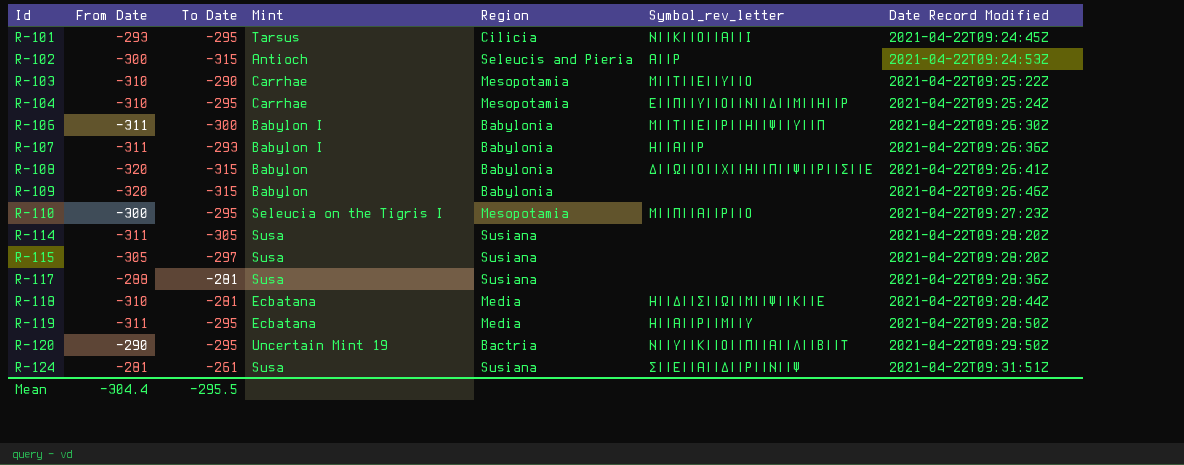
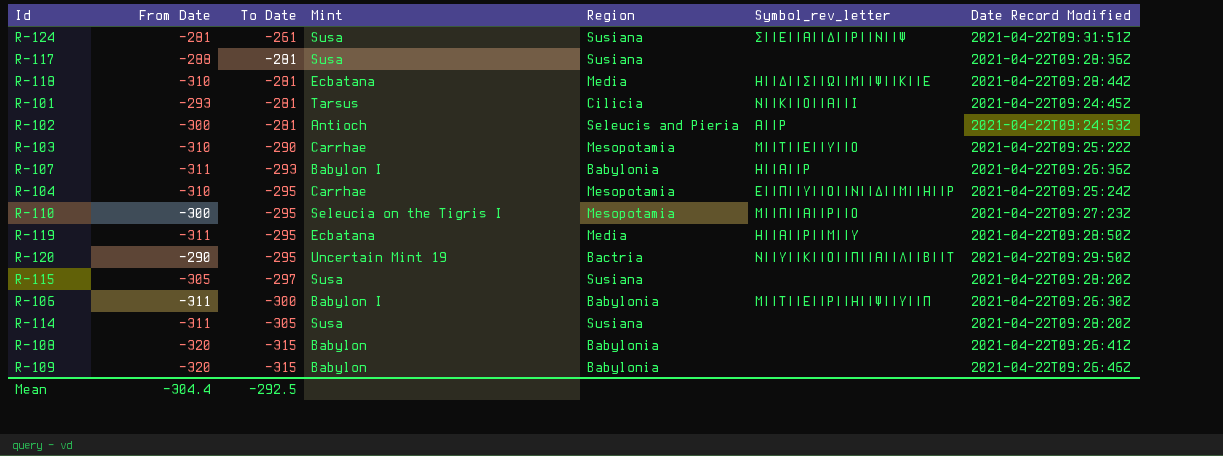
row order: Id ascending -> To Date descending
R-101 | To Date: -295 -> -281
R-102 | To Date: -315 -> -281
R-108 | Symbol_rev_letter: Δ||Ω||Ο||Χ||Η||Π||Ψ||Ρ||Σ||Ε -> none
Mean | To Date: -295.5 -> -292.5

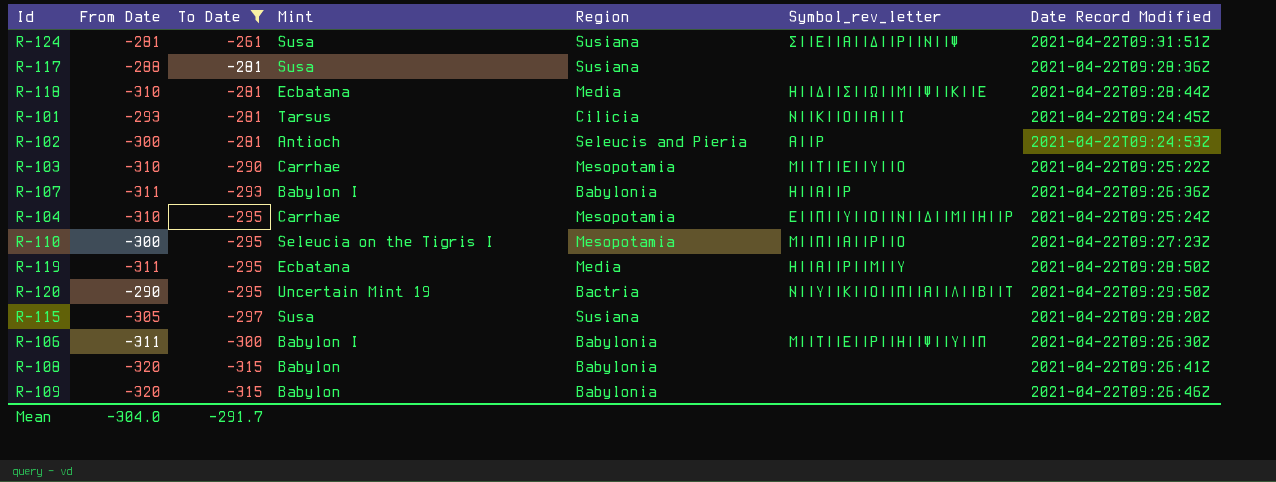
filter: none -> To Date != -305
Mean | From Date: -304.4 -> -304.0
Mean | To Date: -292.5 -> -291.7

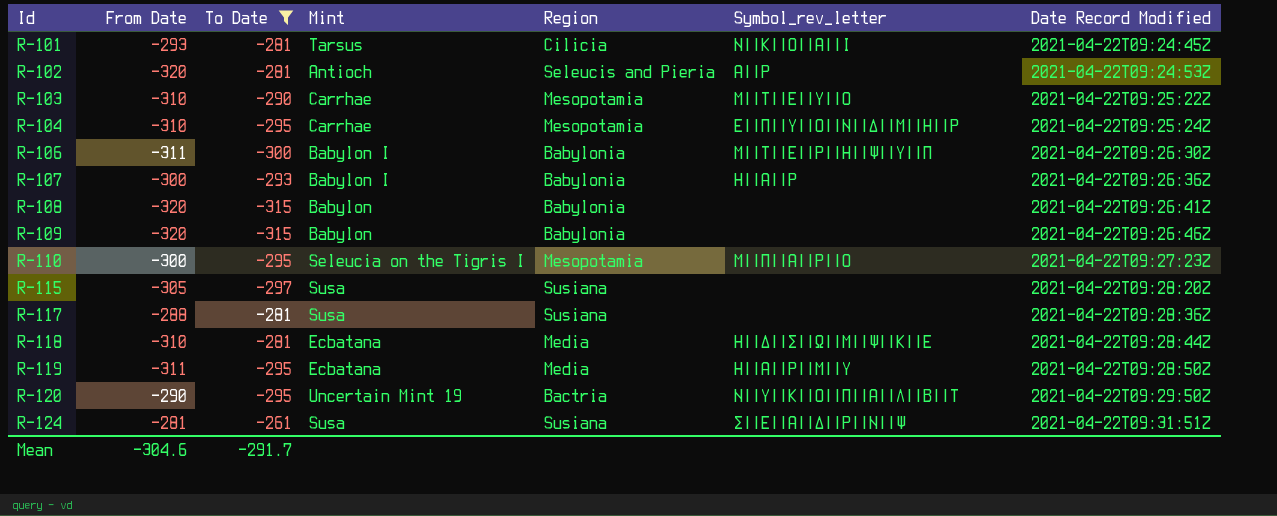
row order: To Date descending -> Id ascending
R-102 | From Date: -300 -> -320
R-107 | From Date: -311 -> -300
Mean | From Date: -304.0 -> -304.6

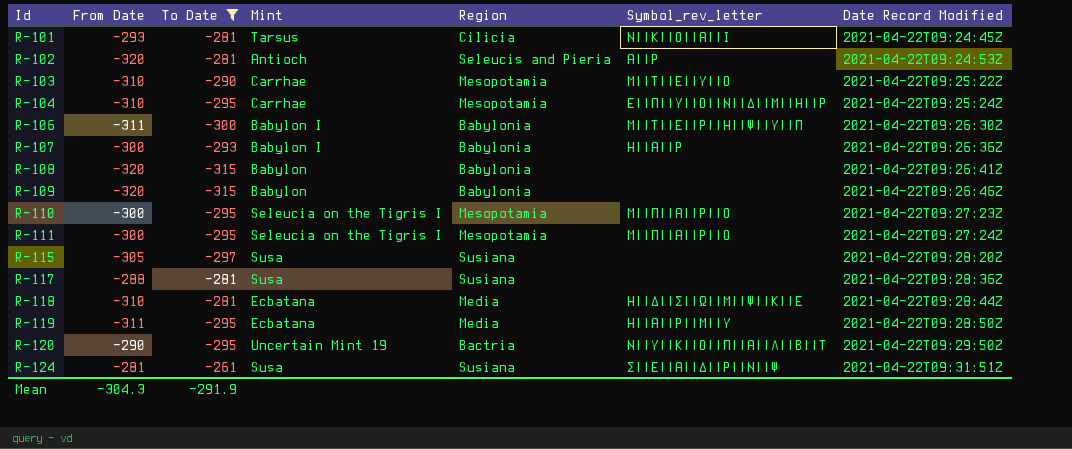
row R-111: none -> -300 | -295 | Seleucia on the Tigris I | Mesopotamia | Μ||Π||Α||Ρ||Ο | 2021-04-22T09:27:24Z
Mean | From Date: -304.6 -> -304.3
Mean | To Date: -291.7 -> -291.9

